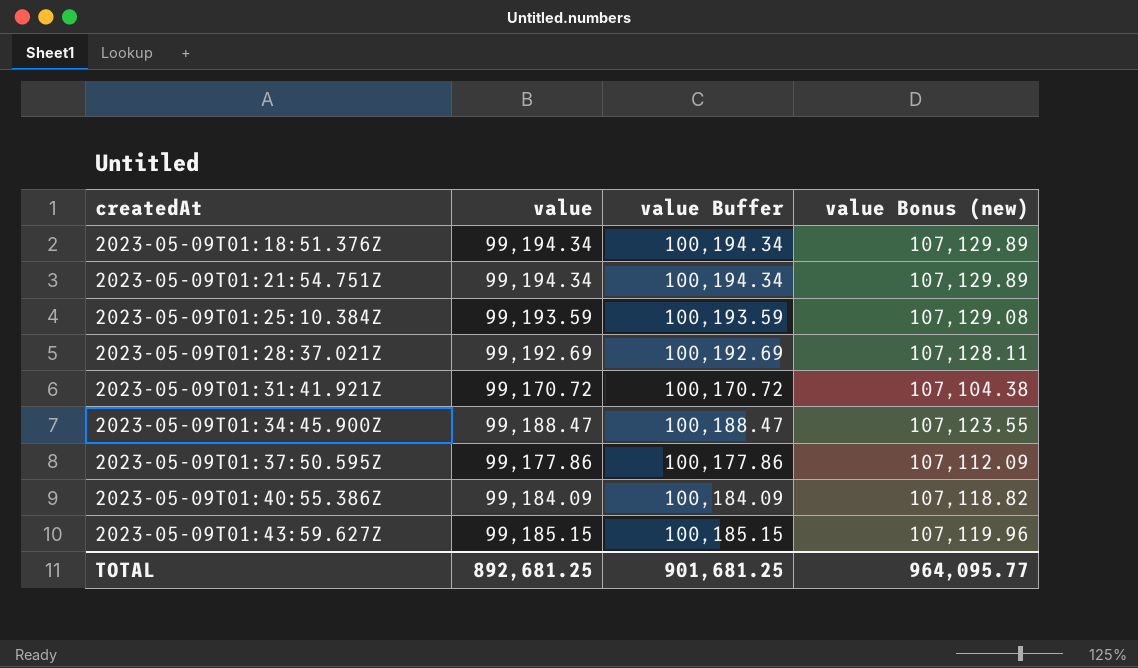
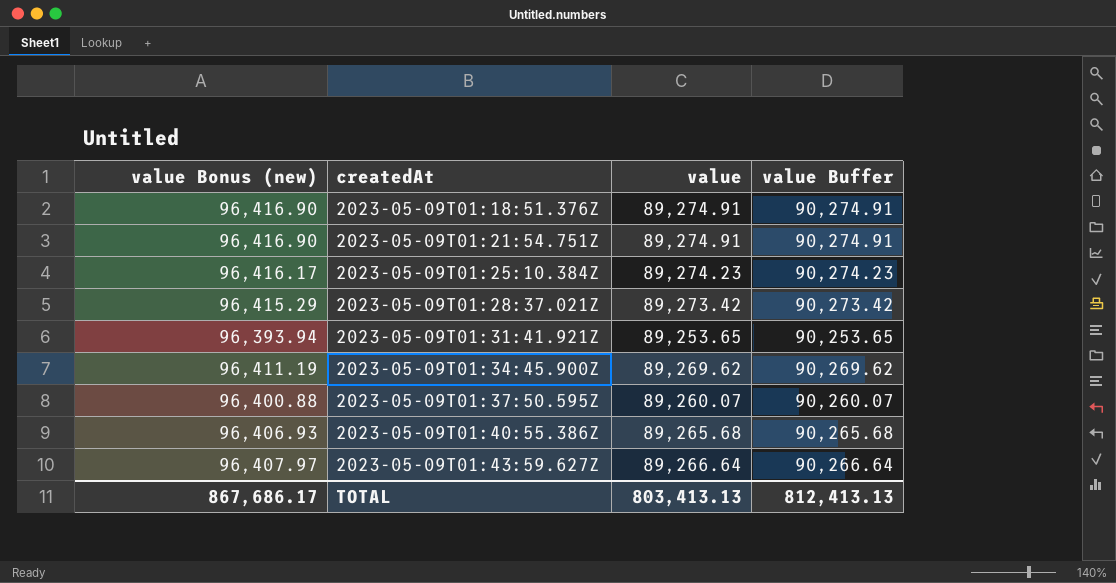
column value Bonus (new) | position: 4 -> 1
2023-05-09T01:18:51.376Z | value Bonus (new): 107,129.89 -> 96,416.90
2023-05-09T01:18:51.376Z | value: 99,194.34 -> 89,274.91
2023-05-09T01:18:51.376Z | value Buffer: 100,194.34 -> 90,274.91
2023-05-09T01:21:54.751Z | value Bonus (new): 107,129.89 -> 96,416.90
2023-05-09T01:21:54.751Z | value: 99,194.34 -> 89,274.91
2023-05-09T01:21:54.751Z | value Buffer: 100,194.34 -> 90,274.91
2023-05-09T01:25:10.384Z | value Bonus (new): 107,129.08 -> 96,416.17
2023-05-09T01:25:10.384Z | value: 99,193.59 -> 89,274.23
2023-05-09T01:25:10.384Z | value Buffer: 100,193.59 -> 90,274.23
2023-05-09T01:28:37.021Z | value Bonus (new): 107,128.11 -> 96,415.29
2023-05-09T01:28:37.021Z | value: 99,192.69 -> 89,273.42
2023-05-09T01:28:37.021Z | value Buffer: 100,192.69 -> 90,273.42
2023-05-09T01:31:41.921Z | value Bonus (new): 107,104.38 -> 96,393.94
2023-05-09T01:31:41.921Z | value: 99,170.72 -> 89,253.65
2023-05-09T01:31:41.921Z | value Buffer: 100,170.72 -> 90,253.65
2023-05-09T01:34:45.900Z | value Bonus (new): 107,123.55 -> 96,411.19
2023-05-09T01:34:45.900Z | value: 99,188.47 -> 89,269.62
2023-05-09T01:34:45.900Z | value Buffer: 100,188.47 -> 90,269.62
2023-05-09T01:37:50.595Z | value Bonus (new): 107,112.09 -> 96,400.88
2023-05-09T01:37:50.595Z | value: 99,177.86 -> 89,260.07
2023-05-09T01:37:50.595Z | value Buffer: 100,177.86 -> 90,260.07
2023-05-09T01:40:55.386Z | value Bonus (new): 107,118.82 -> 96,406.93
2023-05-09T01:40:55.386Z | value: 99,184.09 -> 89,265.68
2023-05-09T01:40:55.386Z | value Buffer: 100,184.09 -> 90,265.68
2023-05-09T01:43:59.627Z | value Bonus (new): 107,119.96 -> 96,407.97
2023-05-09T01:43:59.627Z | value: 99,185.15 -> 89,266.64
2023-05-09T01:43:59.627Z | value Buffer: 100,185.15 -> 90,266.64
TOTAL | value Bonus (new): 964,095.77 -> 867,686.17
TOTAL | value: 892,681.25 -> 803,413.13
TOTAL | value Buffer: 901,681.25 -> 812,413.13

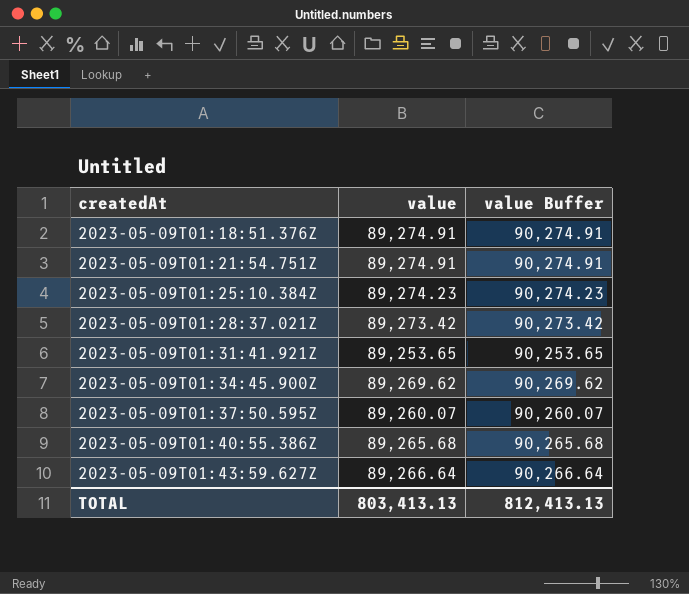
column value Bonus (new) | formula: [value] * 1.08 -> none

